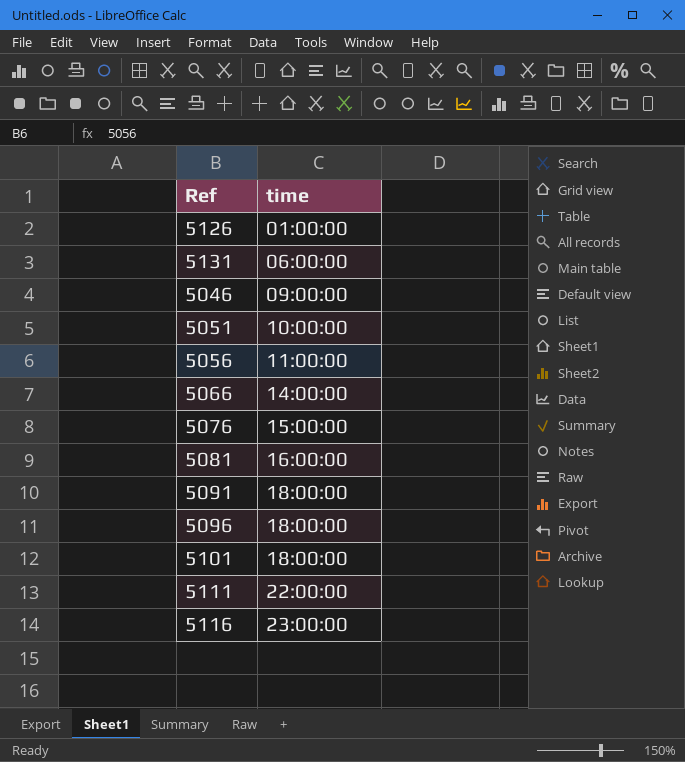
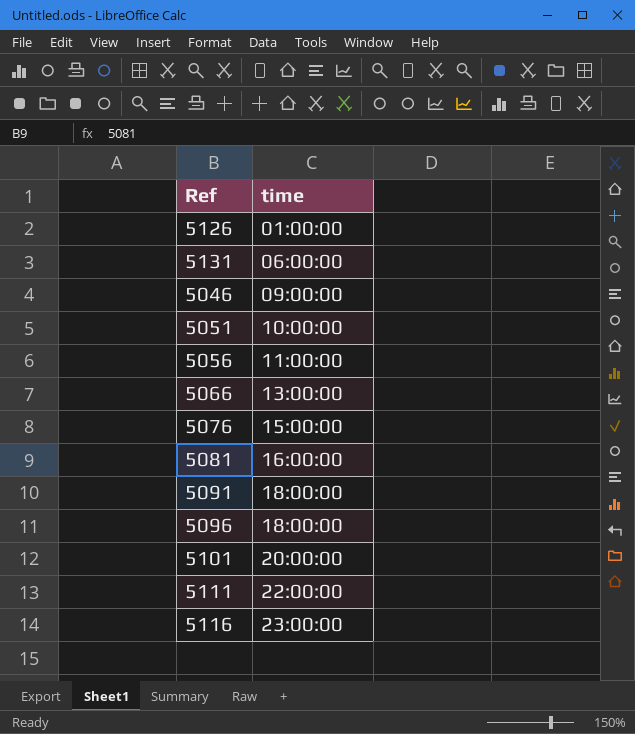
5066 | time: 14:00:00 -> 13:00:00
5101 | time: 18:00:00 -> 20:00:00

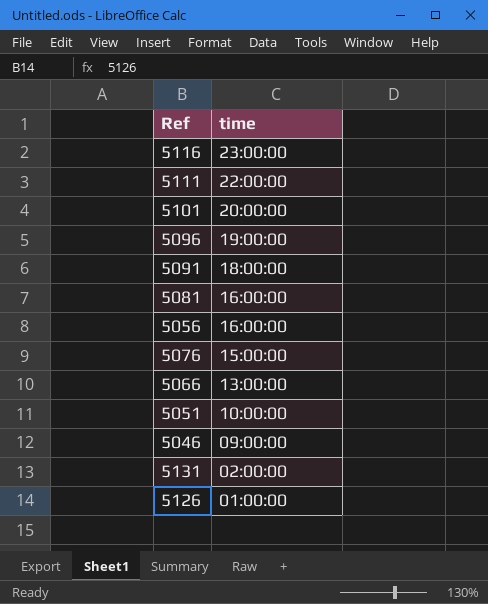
row order: time ascending -> time descending
5096 | time: 18:00:00 -> 19:00:00
5056 | time: 11:00:00 -> 16:00:00
5131 | time: 06:00:00 -> 02:00:00

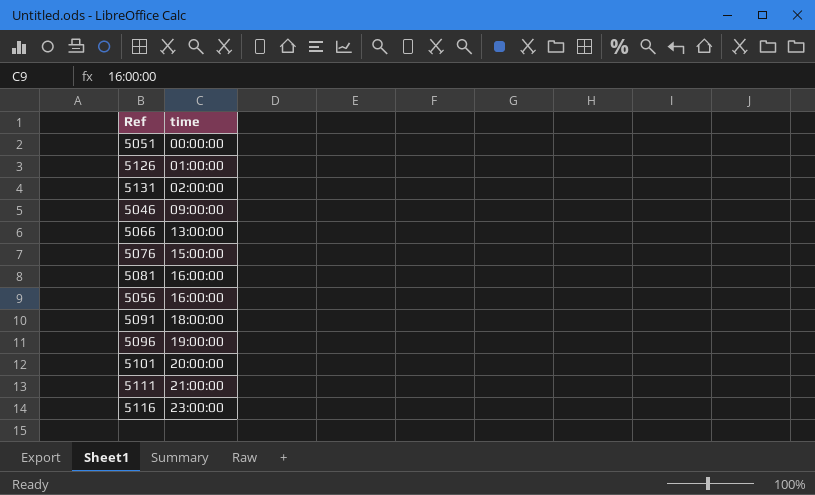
row order: time descending -> time ascending
5051 | time: 10:00:00 -> 00:00:00
5111 | time: 22:00:00 -> 21:00:00

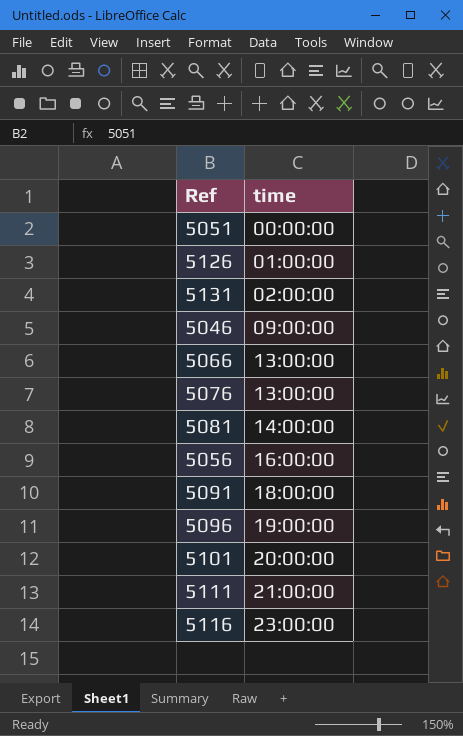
5076 | time: 15:00:00 -> 13:00:00
5081 | time: 16:00:00 -> 14:00:00

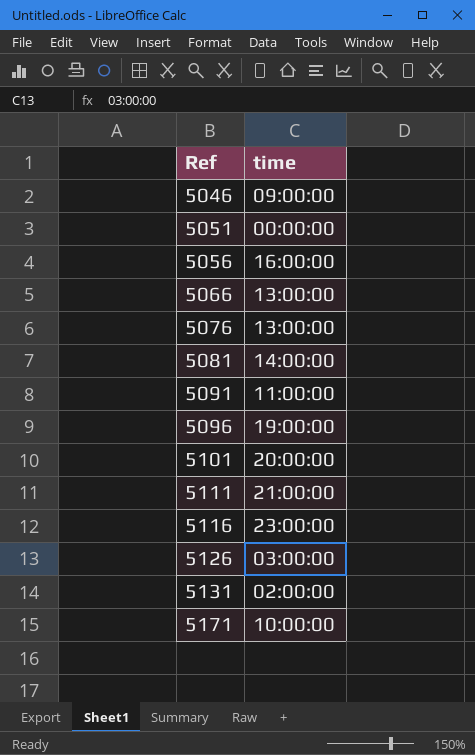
row order: time ascending -> Ref ascending
5091 | time: 18:00:00 -> 11:00:00
5126 | time: 01:00:00 -> 03:00:00
row 5171: none -> 10:00:00

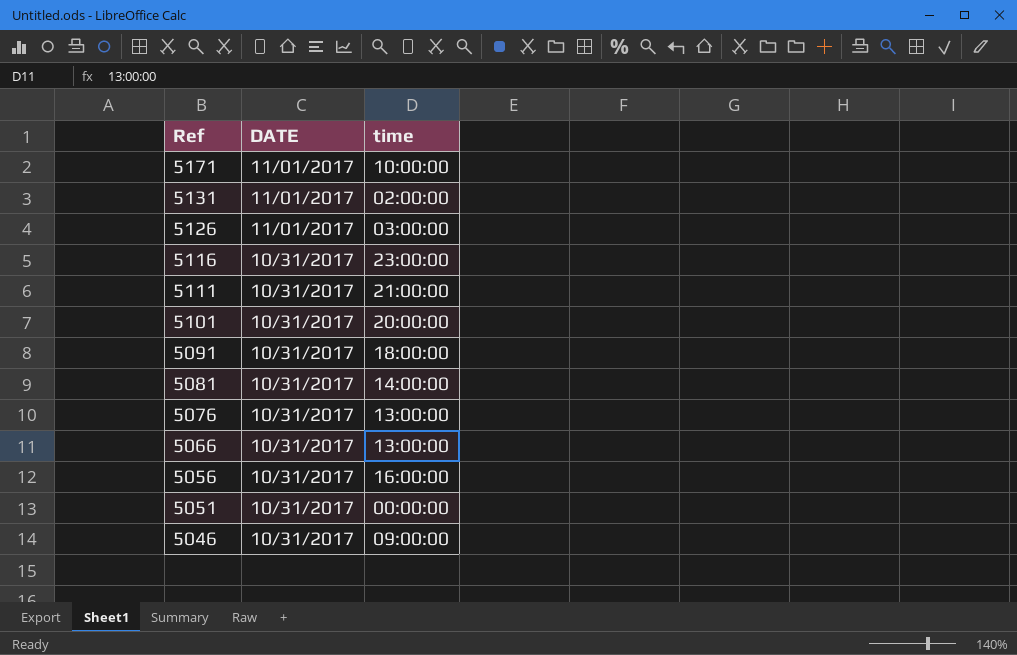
row order: Ref ascending -> Ref descending
column DATE | position: none -> 2
row 5096: 19:00:00 -> none
5091 | time: 11:00:00 -> 18:00:00

